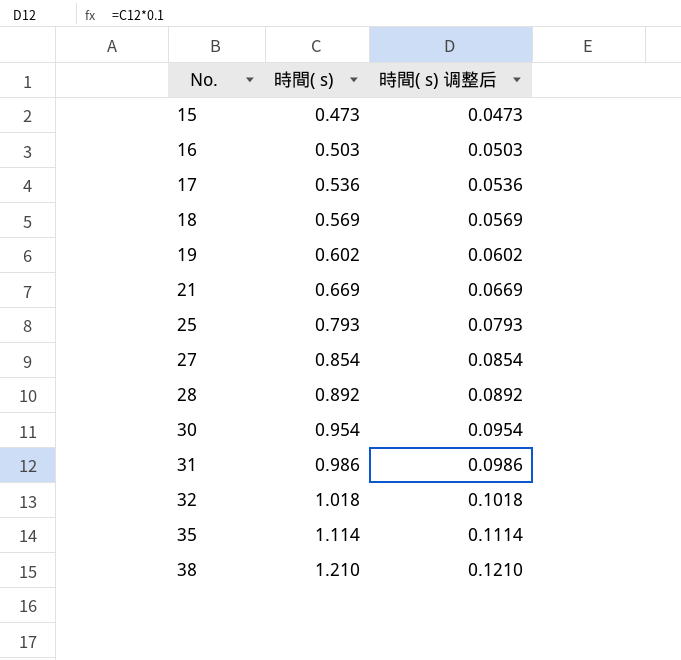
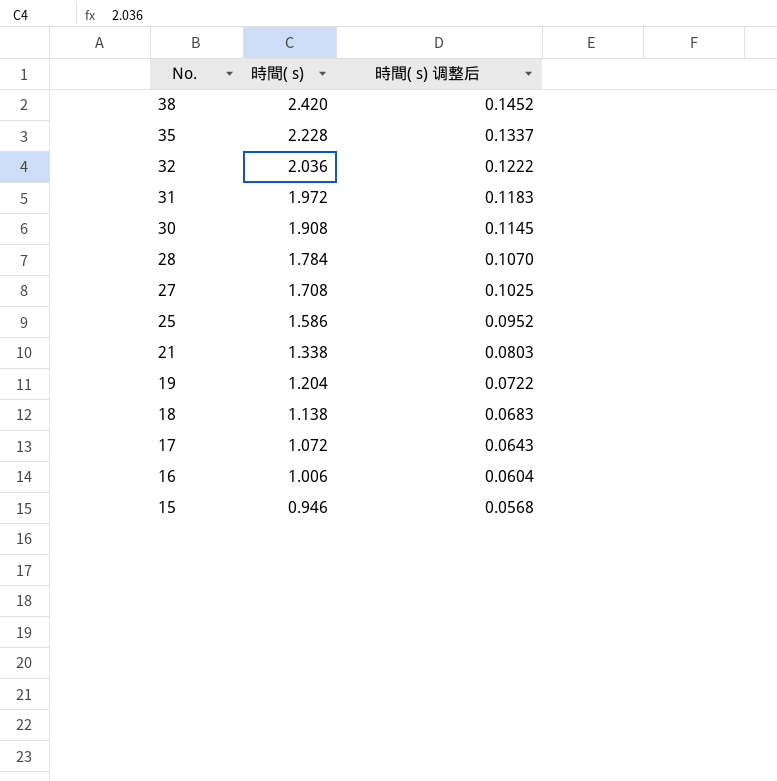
row order: No. ascending -> No. descending
column 時間( s) 调整后 | formula: [時間( s)] * 0.1 -> [時間( s)] * 0.06
38 | 時間( s): 1.210 -> 2.420
35 | 時間( s): 1.114 -> 2.228
32 | 時間( s): 1.018 -> 2.036
31 | 時間( s): 0.986 -> 1.972
30 | 時間( s): 0.954 -> 1.908
28 | 時間( s): 0.892 -> 1.784
27 | 時間( s): 0.854 -> 1.708
25 | 時間( s): 0.793 -> 1.586
21 | 時間( s): 0.669 -> 1.338
19 | 時間( s): 0.602 -> 1.204
18 | 時間( s): 0.569 -> 1.138
17 | 時間( s): 0.536 -> 1.072
16 | 時間( s): 0.503 -> 1.006
15 | 時間( s): 0.473 -> 0.946

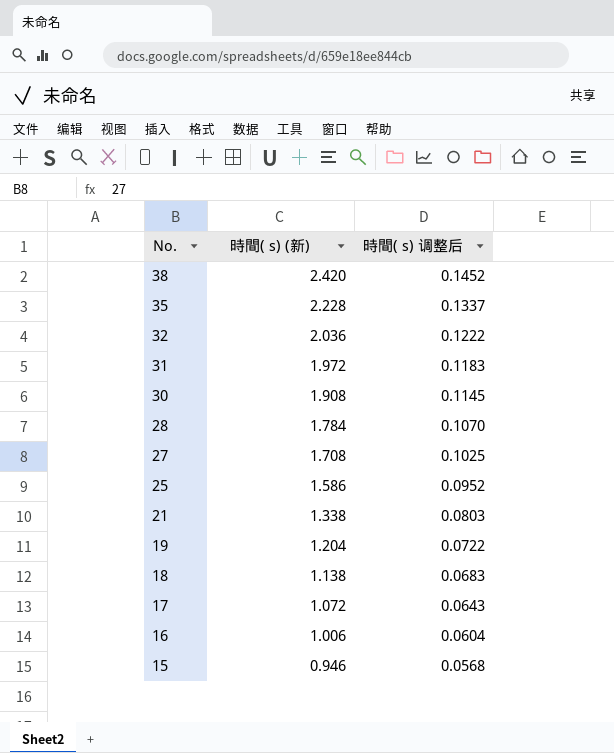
column name: 時間( s) -> 時間( s) (新)

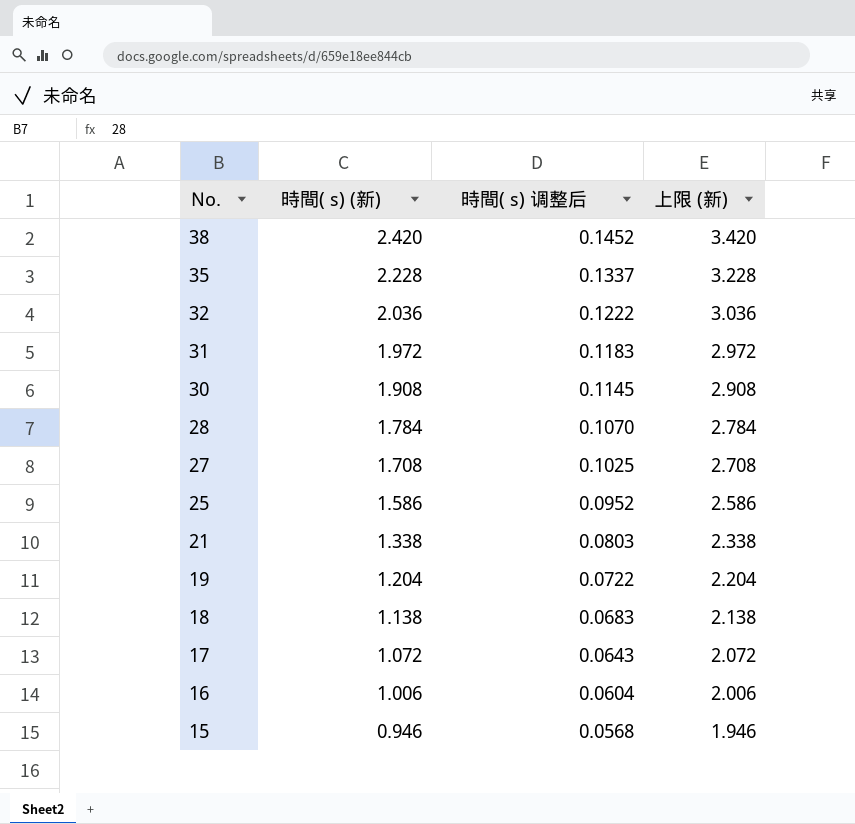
column 上限 (新) | formula: none -> [時間( s) (新)] + 1

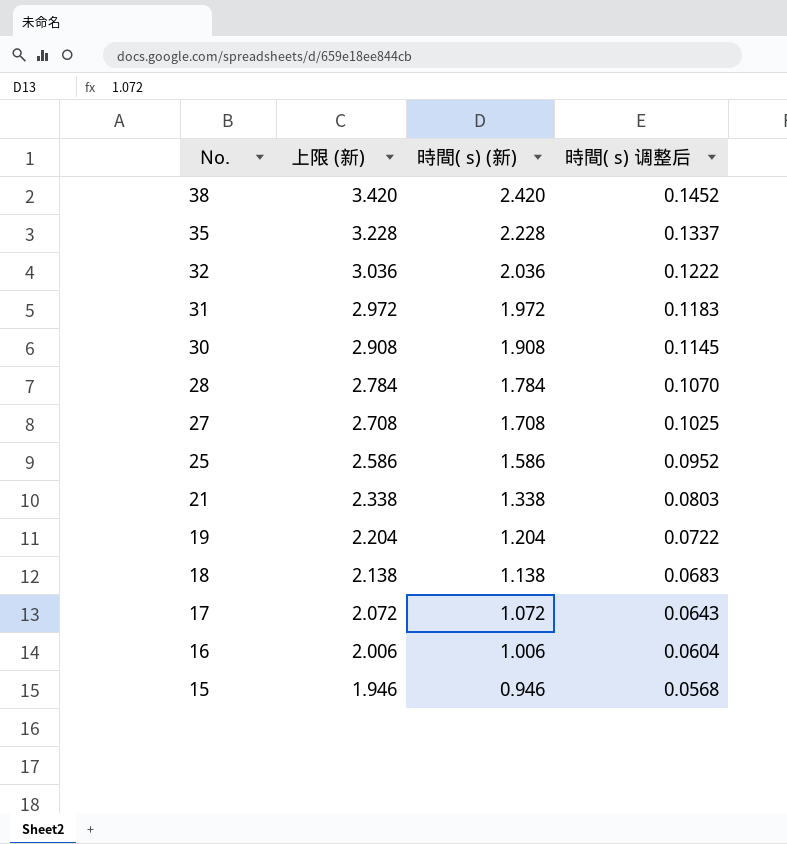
column 上限 (新) | position: 4 -> 2

